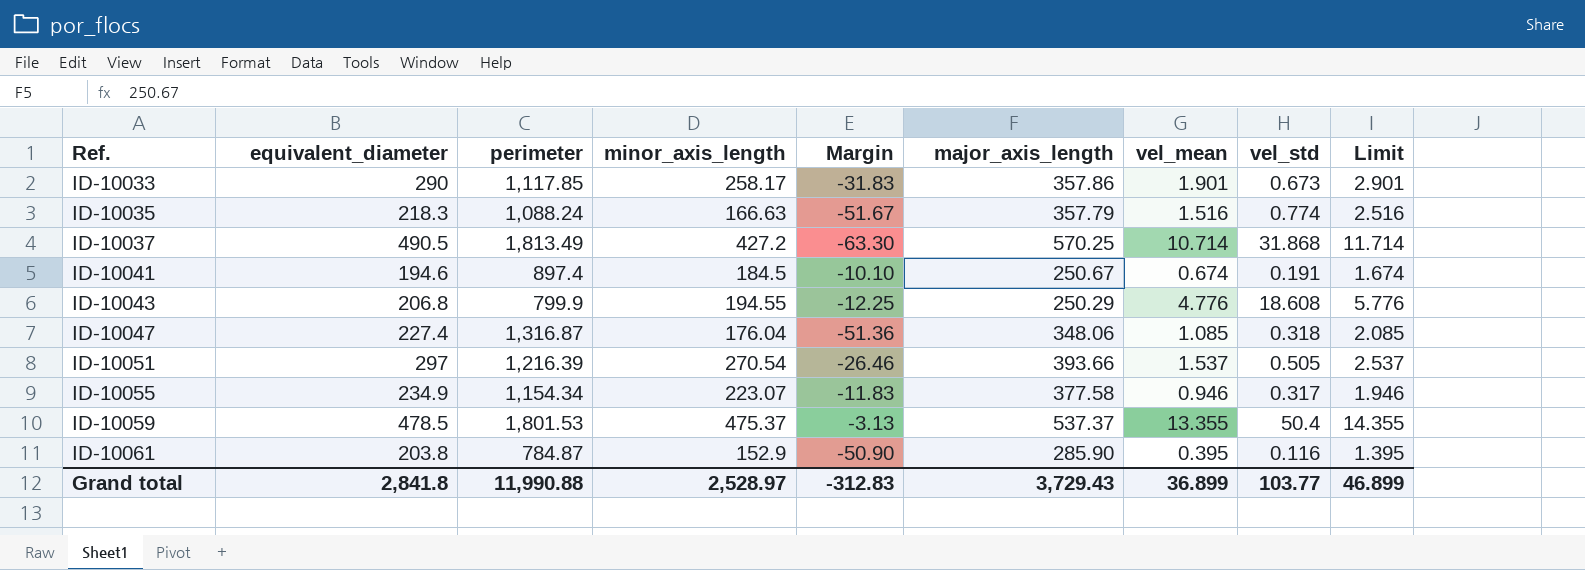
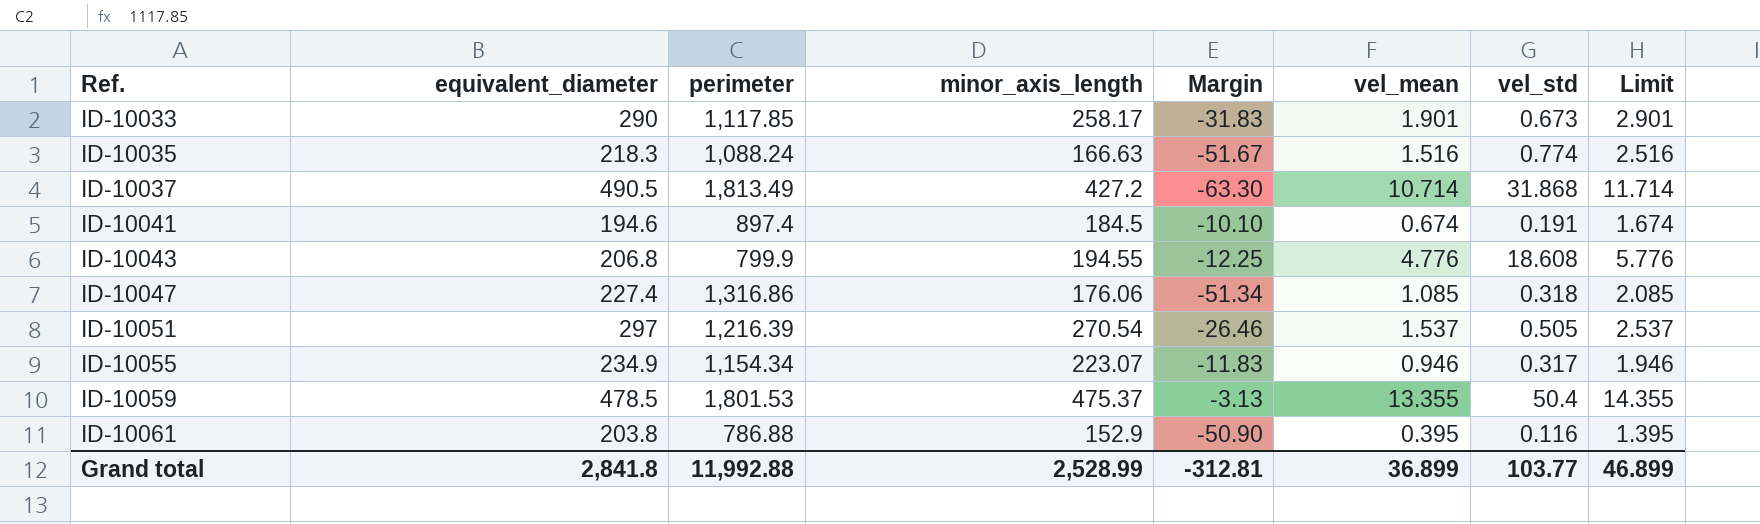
column major_axis_length | position: 6 -> none
ID-10047 | perimeter: 1,316.87 -> 1,316.86
ID-10047 | minor_axis_length: 176.04 -> 176.06
ID-10047 | Margin: -51.36 -> -51.34
ID-10061 | perimeter: 784.87 -> 786.88
Grand total | perimeter: 11,990.88 -> 11,992.88
Grand total | minor_axis_length: 2,528.97 -> 2,528.99
Grand total | Margin: -312.83 -> -312.81

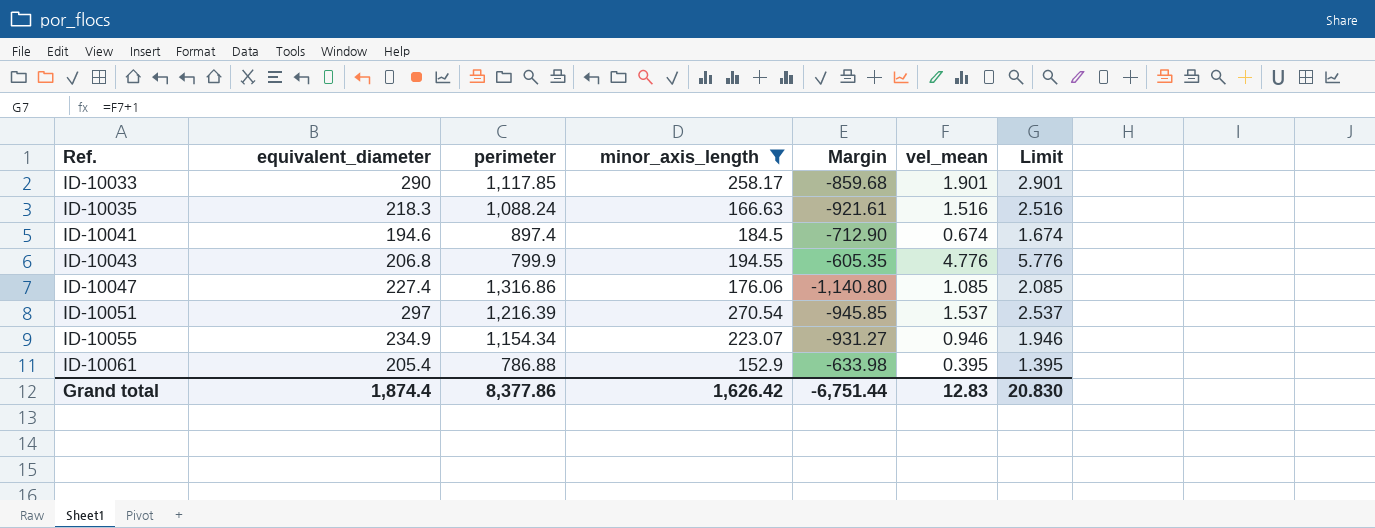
filter: none -> minor_axis_length <= 270.54
column vel_std | position: 7 -> none
column Margin | formula: [minor_axis_length] - [equivalent_diameter] -> [minor_axis_length] - [perimeter]
ID-10061 | equivalent_diameter: 203.8 -> 205.4
Grand total | equivalent_diameter: 2,841.8 -> 1,874.4
Grand total | perimeter: 11,992.88 -> 8,377.86
Grand total | minor_axis_length: 2,528.99 -> 1,626.42
Grand total | Margin: -312.81 -> -6,751.44
Grand total | vel_mean: 36.899 -> 12.83
Grand total | Limit: 46.899 -> 20.830

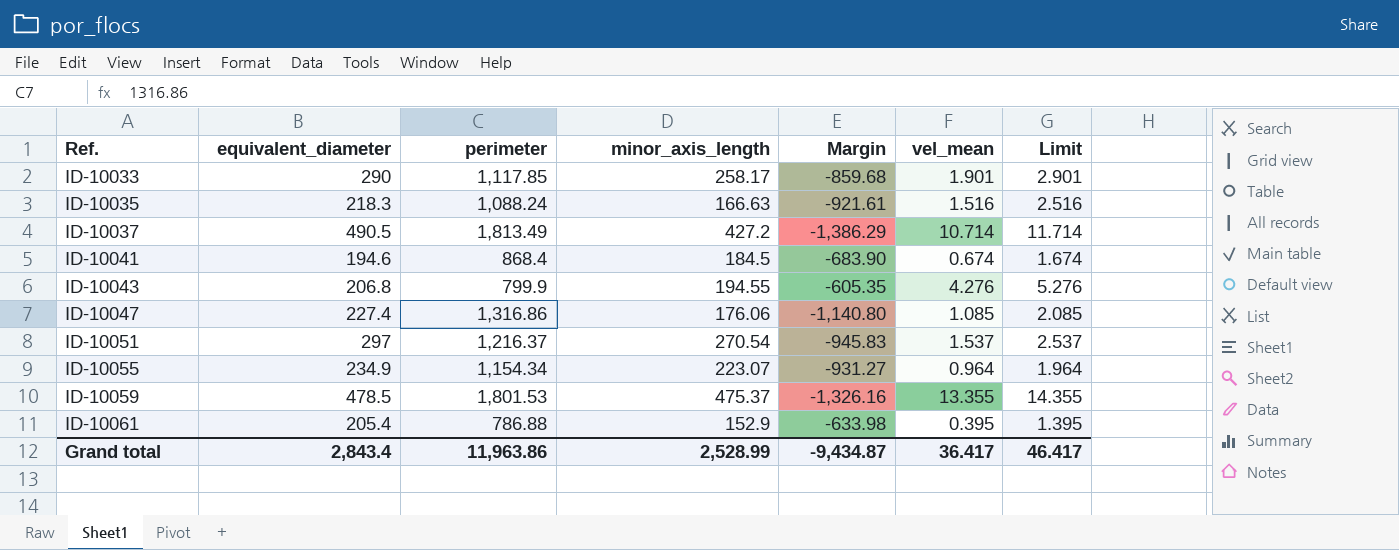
filter: minor_axis_length <= 270.54 -> none
ID-10041 | perimeter: 897.4 -> 868.4
ID-10041 | Margin: -712.90 -> -683.90
ID-10043 | vel_mean: 4.776 -> 4.276
ID-10043 | Limit: 5.776 -> 5.276
ID-10051 | perimeter: 1,216.39 -> 1,216.37
ID-10051 | Margin: -945.85 -> -945.83
ID-10055 | vel_mean: 0.946 -> 0.964
ID-10055 | Limit: 1.946 -> 1.964
Grand total | equivalent_diameter: 1,874.4 -> 2,843.4
Grand total | perimeter: 8,377.86 -> 11,963.86
Grand total | minor_axis_length: 1,626.42 -> 2,528.99
Grand total | Margin: -6,751.44 -> -9,434.87
Grand total | vel_mean: 12.83 -> 36.417
Grand total | Limit: 20.830 -> 46.417

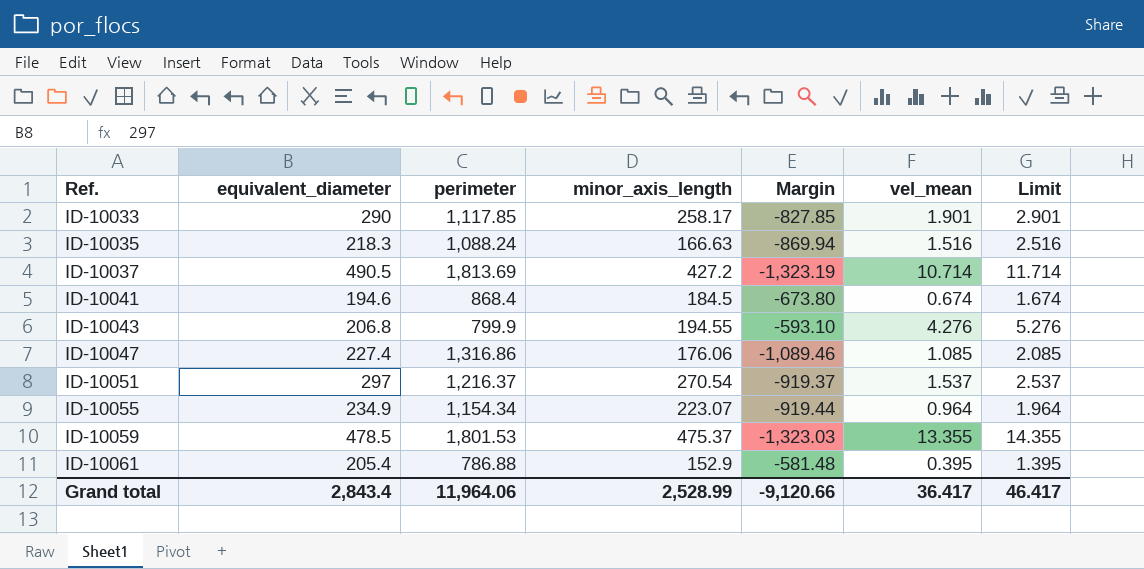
column Margin | formula: [minor_axis_length] - [perimeter] -> [equivalent_diameter] - [perimeter]
ID-10037 | perimeter: 1,813.49 -> 1,813.69
Grand total | perimeter: 11,963.86 -> 11,964.06
Grand total | Margin: -9,434.87 -> -9,120.66

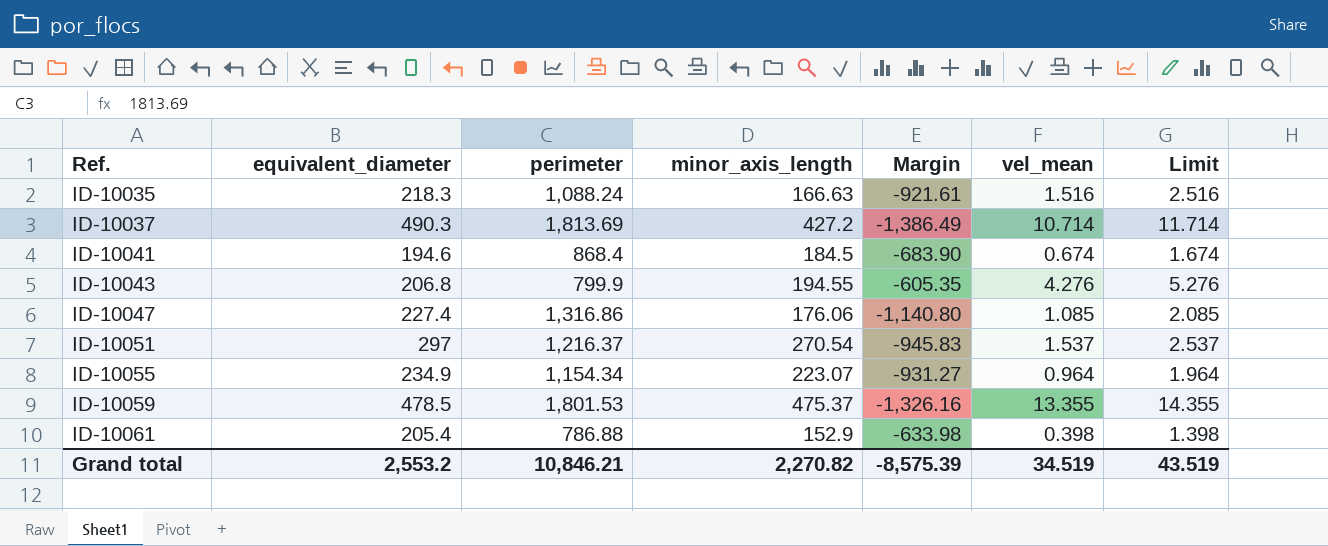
column Margin | formula: [equivalent_diameter] - [perimeter] -> [minor_axis_length] - [perimeter]
row ID-10033: 290 | 1,117.85 | 258.17 | -827.85 | 1.901 | 2.901 -> none
ID-10037 | equivalent_diameter: 490.5 -> 490.3
ID-10061 | vel_mean: 0.395 -> 0.398
ID-10061 | Limit: 1.395 -> 1.398
Grand total | equivalent_diameter: 2,843.4 -> 2,553.2
Grand total | perimeter: 11,964.06 -> 10,846.21
Grand total | minor_axis_length: 2,528.99 -> 2,270.82
Grand total | Margin: -9,120.66 -> -8,575.39
Grand total | vel_mean: 36.417 -> 34.519
Grand total | Limit: 46.417 -> 43.519

